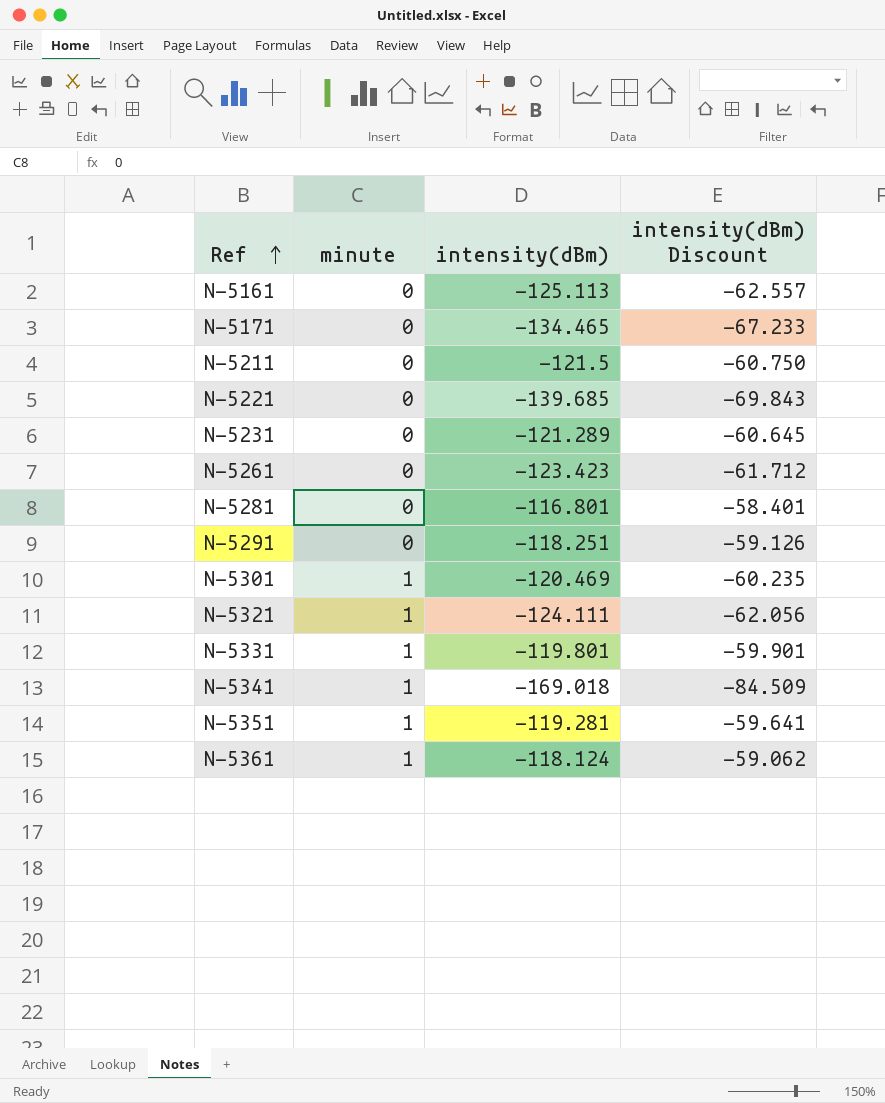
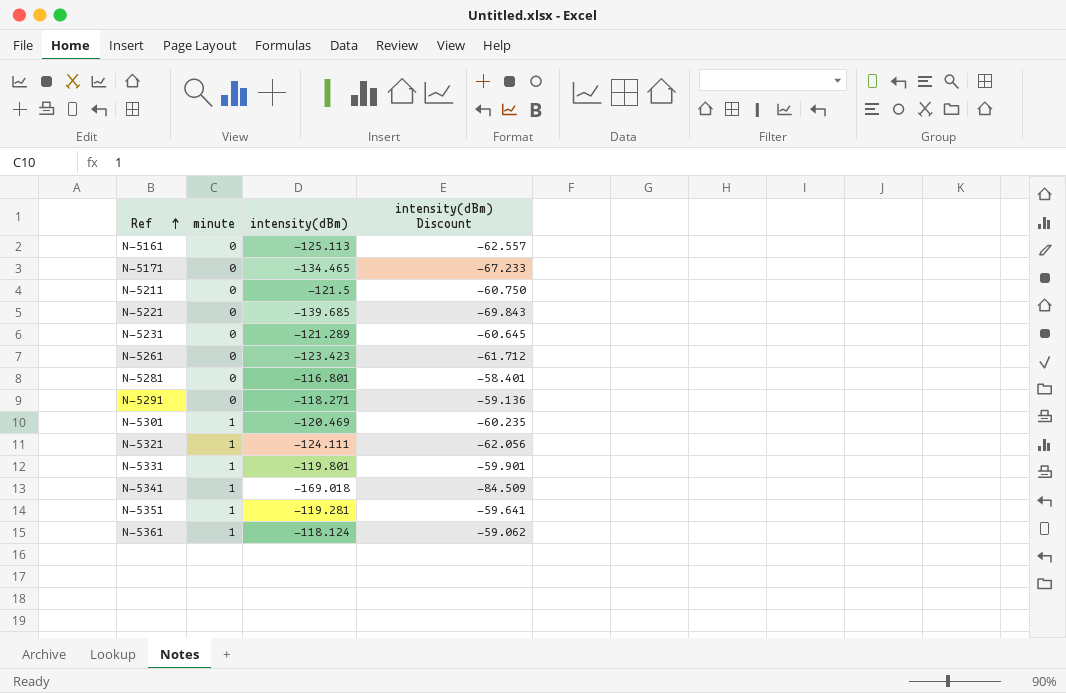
N-5291 | intensity(dBm): -118.251 -> -118.271
N-5291 | intensity(dBm) Discount: -59.126 -> -59.136

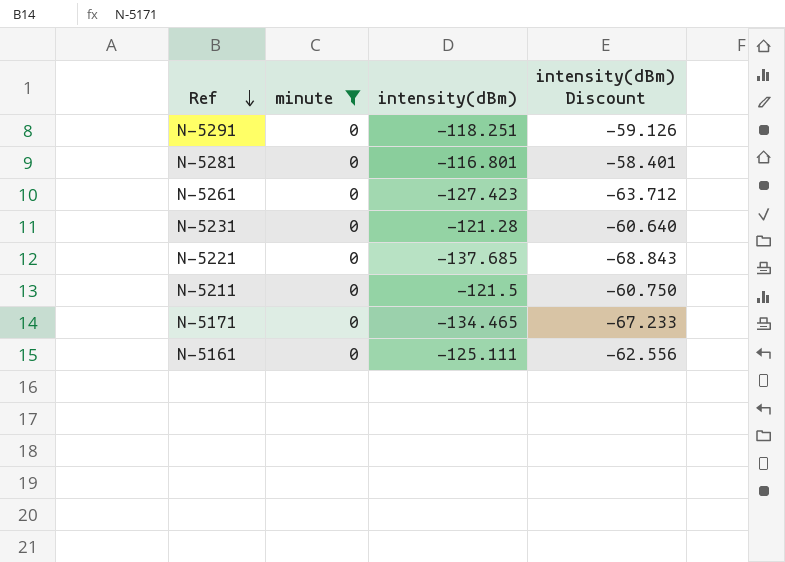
filter: none -> minute = 0
row order: Ref ascending -> Ref descending
N-5291 | intensity(dBm): -118.271 -> -118.251
N-5291 | intensity(dBm) Discount: -59.136 -> -59.126
N-5261 | intensity(dBm): -123.423 -> -127.423
N-5261 | intensity(dBm) Discount: -61.712 -> -63.712
N-5231 | intensity(dBm): -121.289 -> -121.28
N-5231 | intensity(dBm) Discount: -60.645 -> -60.640
N-5221 | intensity(dBm): -139.685 -> -137.685
N-5221 | intensity(dBm) Discount: -69.843 -> -68.843
N-5161 | intensity(dBm): -125.113 -> -125.111
N-5161 | intensity(dBm) Discount: -62.557 -> -62.556

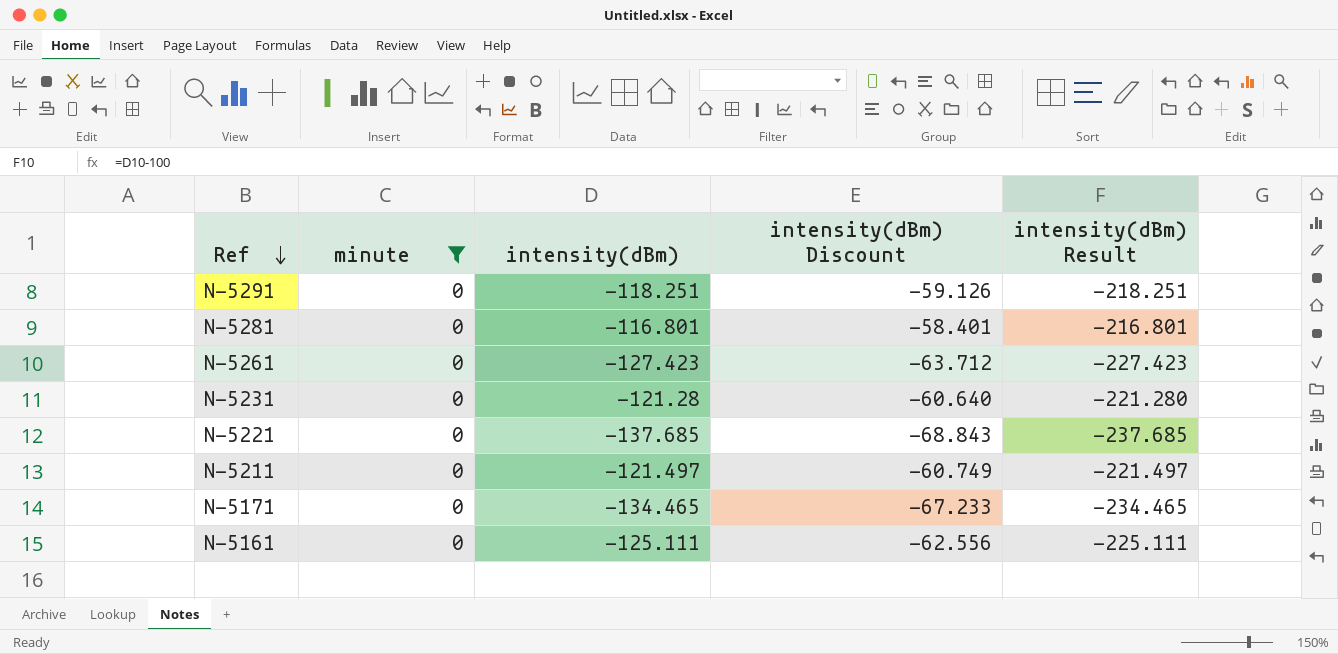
column intensity(dBm) Result | formula: none -> [intensity(dBm)] - 100
N-5211 | intensity(dBm): -121.5 -> -121.497
N-5211 | intensity(dBm) Discount: -60.750 -> -60.749

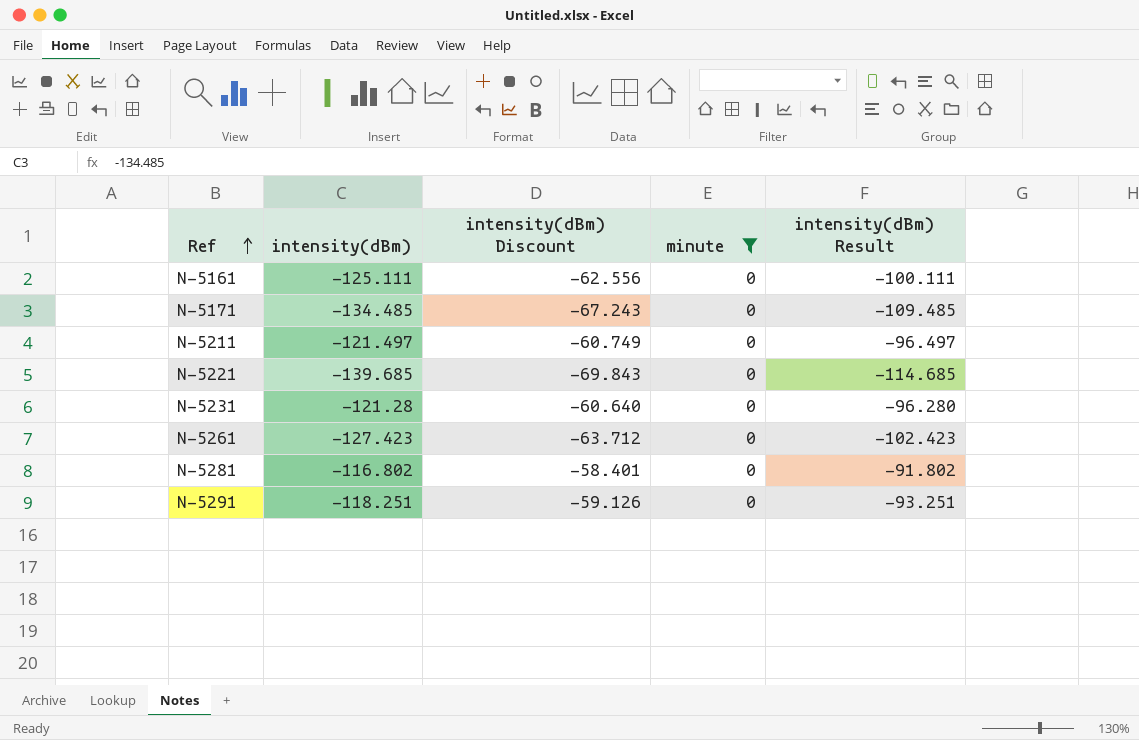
row order: Ref descending -> Ref ascending
column minute | position: 2 -> 4
column intensity(dBm) Result | formula: [intensity(dBm)] - 100 -> [intensity(dBm)] + 25
N-5171 | intensity(dBm): -134.465 -> -134.485
N-5171 | intensity(dBm) Discount: -67.233 -> -67.243
N-5221 | intensity(dBm): -137.685 -> -139.685
N-5221 | intensity(dBm) Discount: -68.843 -> -69.843
N-5281 | intensity(dBm): -116.801 -> -116.802

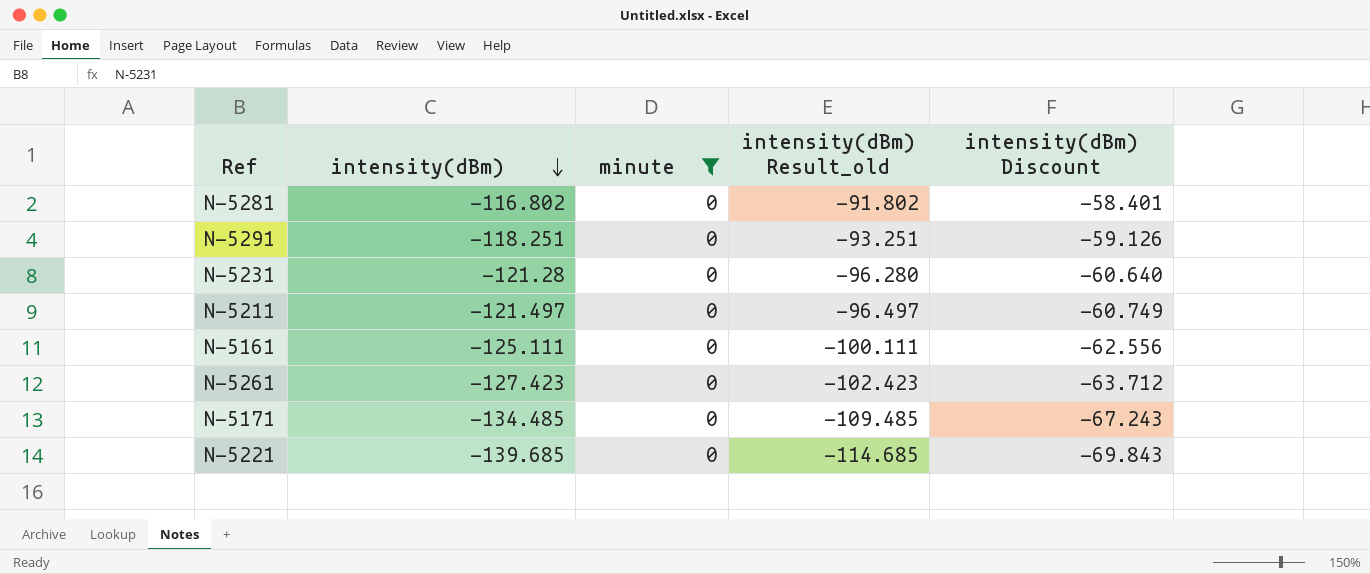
row order: Ref ascending -> intensity(dBm) descending
column name: intensity(dBm) Result -> intensity(dBm) Result_old
column intensity(dBm) Discount | position: 3 -> 5

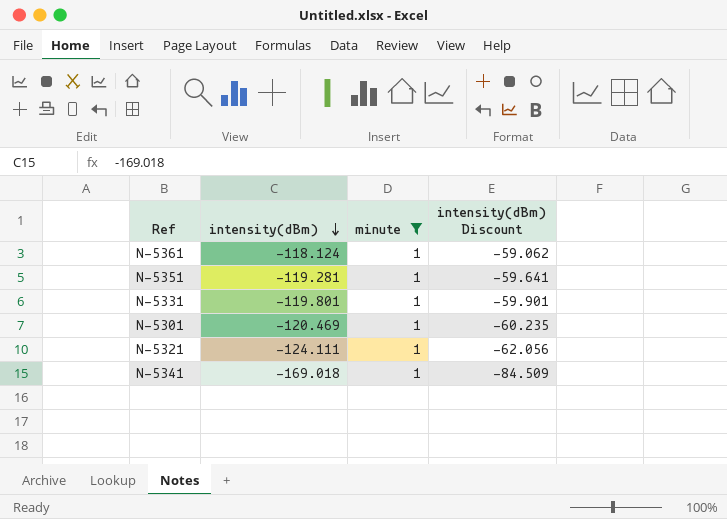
filter: minute = 0 -> minute = 1
column intensity(dBm) Result_old | formula: [intensity(dBm)] + 25 -> none

